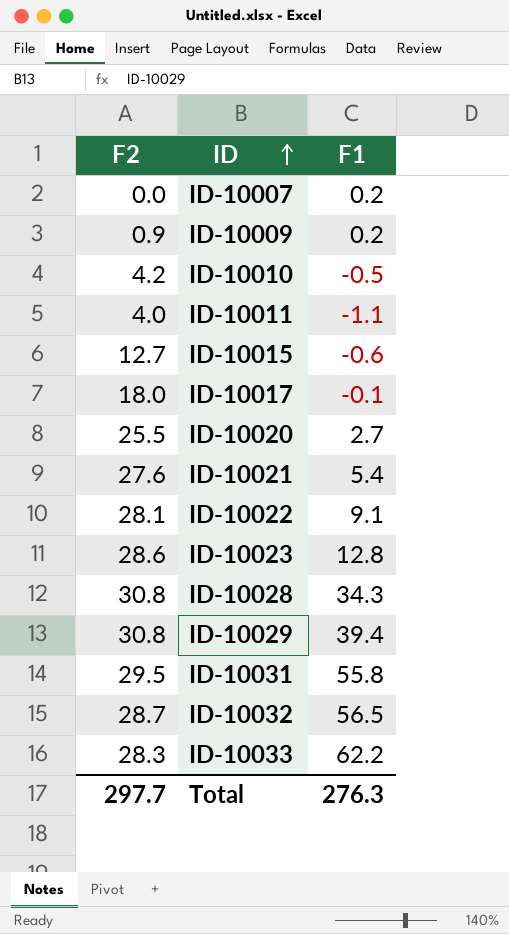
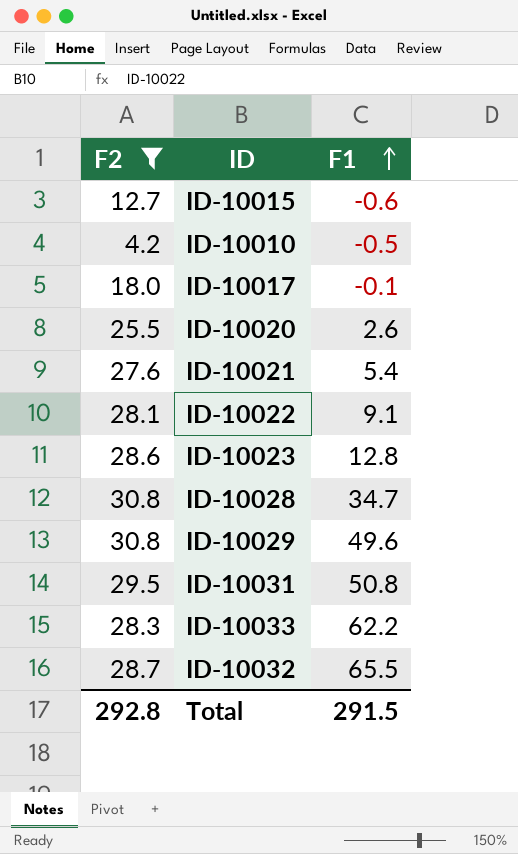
filter: none -> F2 >= 4.2
row order: ID ascending -> F1 ascending
ID-10020 | F1: 2.7 -> 2.6
ID-10028 | F1: 34.3 -> 34.7
ID-10029 | F1: 39.4 -> 49.6
ID-10031 | F1: 55.8 -> 50.8
ID-10032 | F1: 56.5 -> 65.5
Total | F2: 297.7 -> 292.8
Total | F1: 276.3 -> 291.5

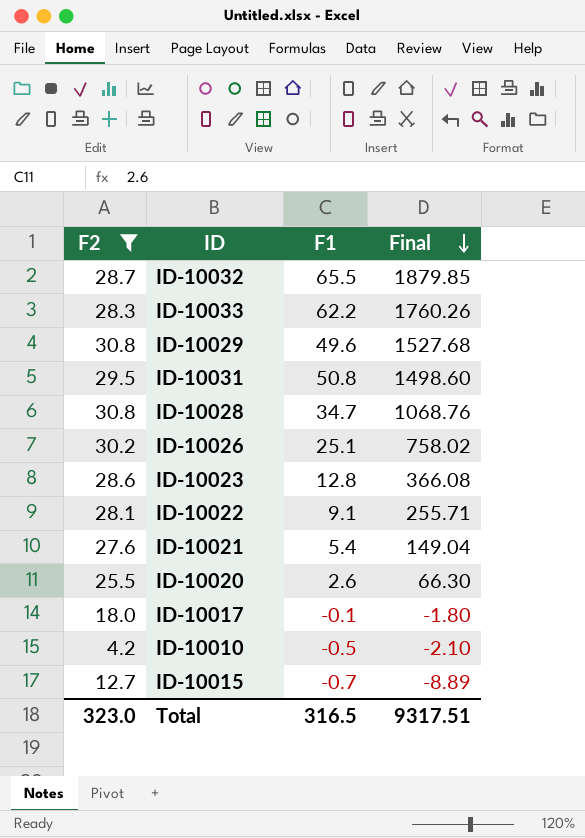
row order: F1 ascending -> Final descending
column Final | formula: none -> [F2] * [F1]
row ID-10026: none -> 30.2 | 25.1 | 758.02
ID-10015 | F1: -0.6 -> -0.7
Total | F2: 292.8 -> 323.0
Total | F1: 291.5 -> 316.5

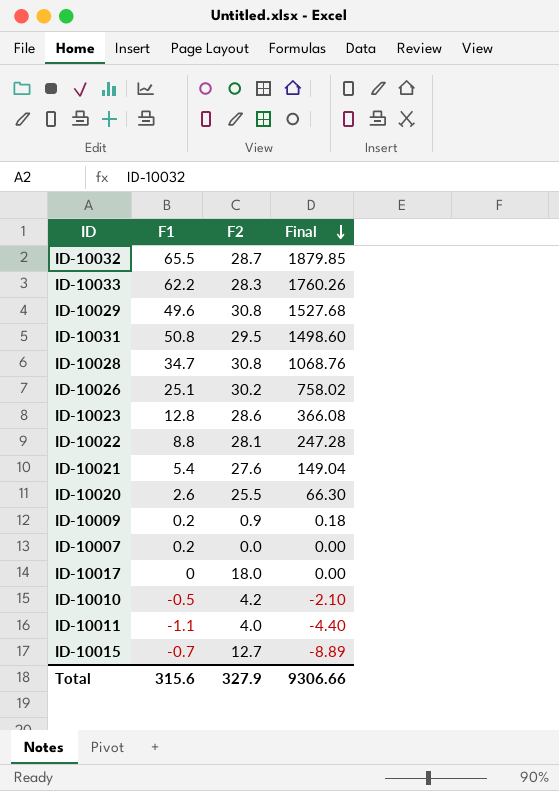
filter: F2 >= 4.2 -> none
column F2 | position: 1 -> 3
ID-10022 | F1: 9.1 -> 8.8
ID-10022 | Final: 255.71 -> 247.28
ID-10017 | F1: -0.1 -> 0
ID-10017 | Final: -1.80 -> 0.00
Total | F1: 316.5 -> 315.6
Total | F2: 323.0 -> 327.9
Total | Final: 9317.51 -> 9306.66

